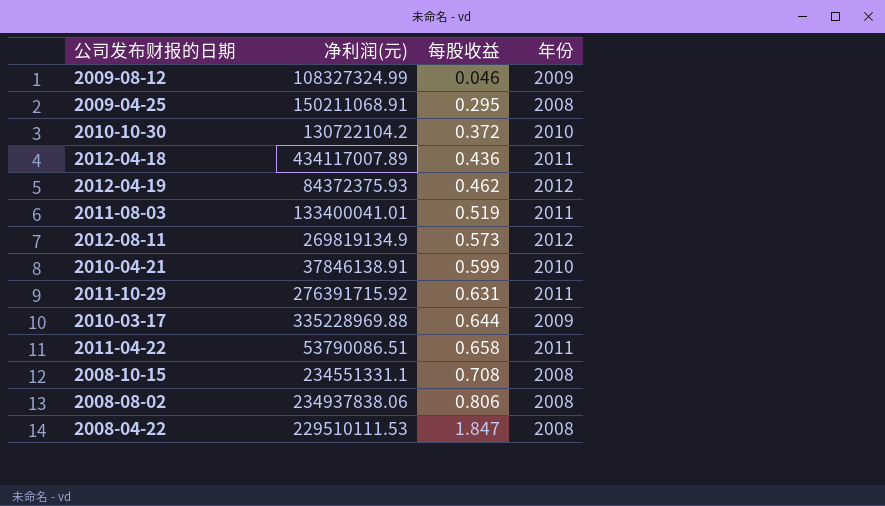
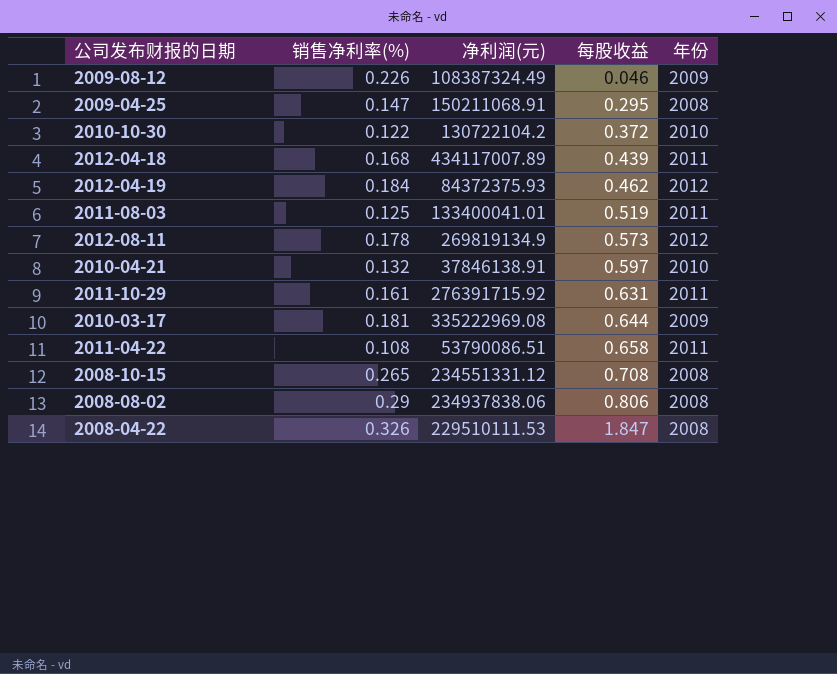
column 销售净利率(%) | position: none -> 2
2009-08-12 | 净利润(元): 108327324.99 -> 108387324.49
2012-04-18 | 每股收益: 0.436 -> 0.439
2010-04-21 | 每股收益: 0.599 -> 0.597
2010-03-17 | 净利润(元): 335228969.88 -> 335222969.08
2008-10-15 | 净利润(元): 234551331.1 -> 234551331.12

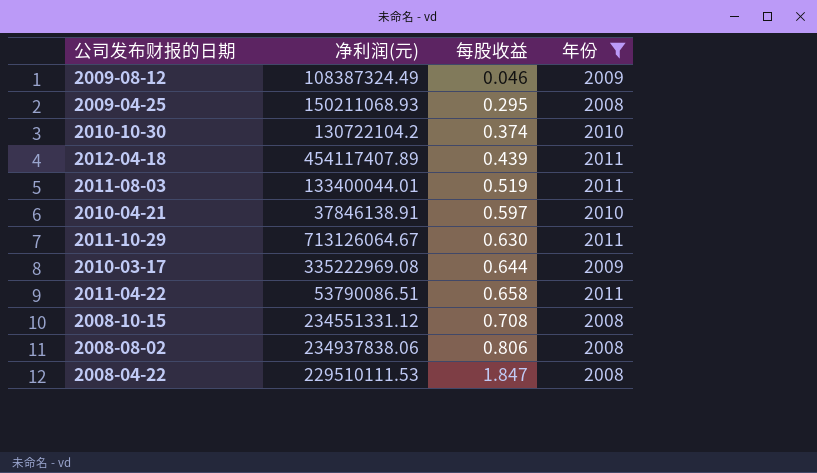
filter: none -> 年份 != 2012
column 销售净利率(%) | position: 2 -> none
2009-04-25 | 净利润(元): 150211068.91 -> 150211068.93
2010-10-30 | 每股收益: 0.372 -> 0.374
2012-04-18 | 净利润(元): 434117007.89 -> 454117407.89
2011-08-03 | 净利润(元): 133400041.01 -> 133400044.01
2011-10-29 | 净利润(元): 276391715.92 -> 713126064.67
2011-10-29 | 每股收益: 0.631 -> 0.630

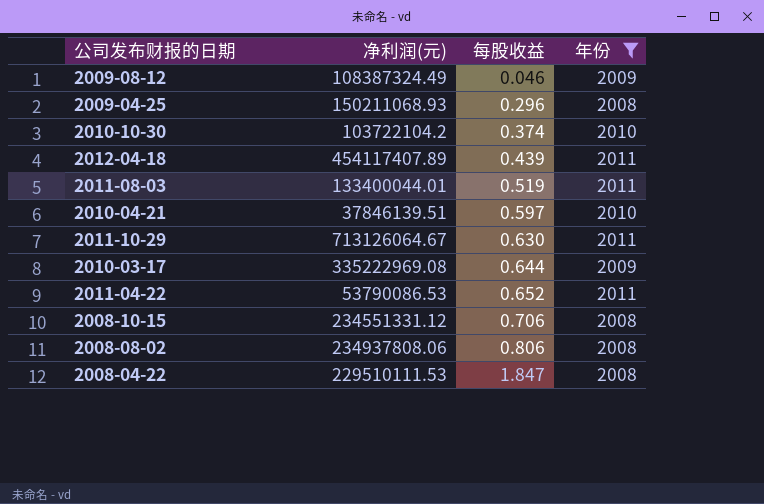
2009-04-25 | 每股收益: 0.295 -> 0.296
2010-10-30 | 净利润(元): 130722104.2 -> 103722104.2
2010-04-21 | 净利润(元): 37846138.91 -> 37846139.51
2011-04-22 | 净利润(元): 53790086.51 -> 53790086.53
2011-04-22 | 每股收益: 0.658 -> 0.652
2008-10-15 | 每股收益: 0.708 -> 0.706
2008-08-02 | 净利润(元): 234937838.06 -> 234937808.06

